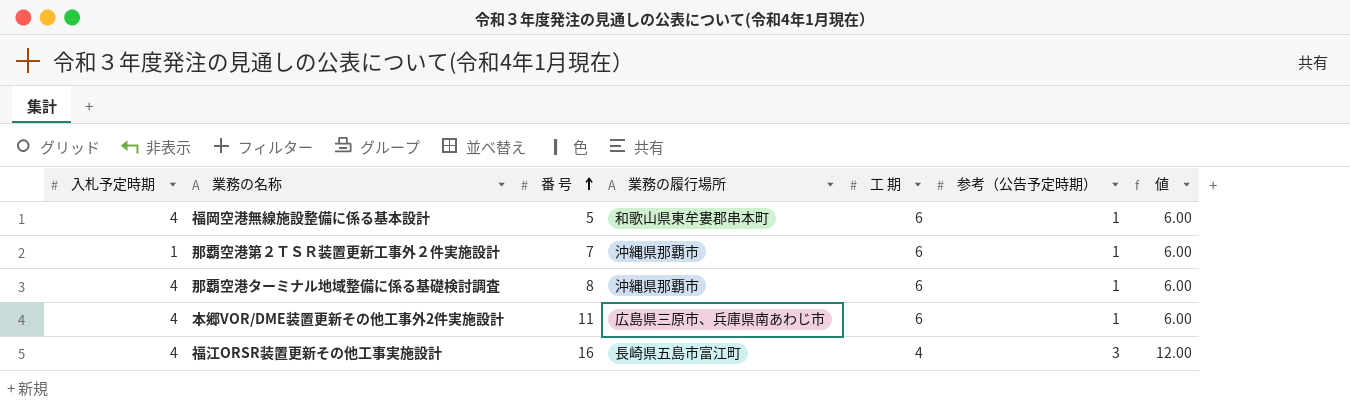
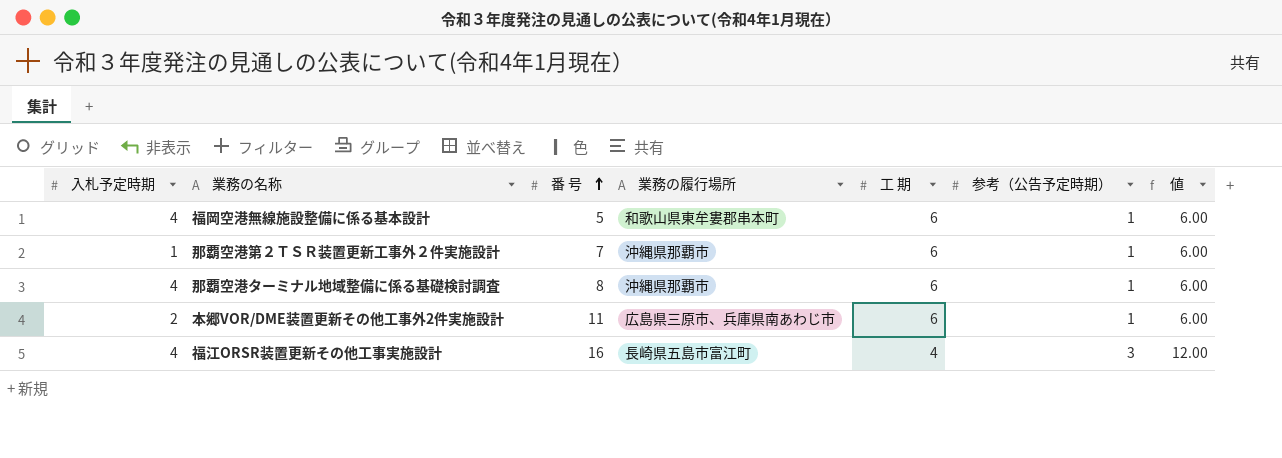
本郷VOR/DME装置更新その他工事外2件実施設計 | 入札予定時期: 4 -> 2

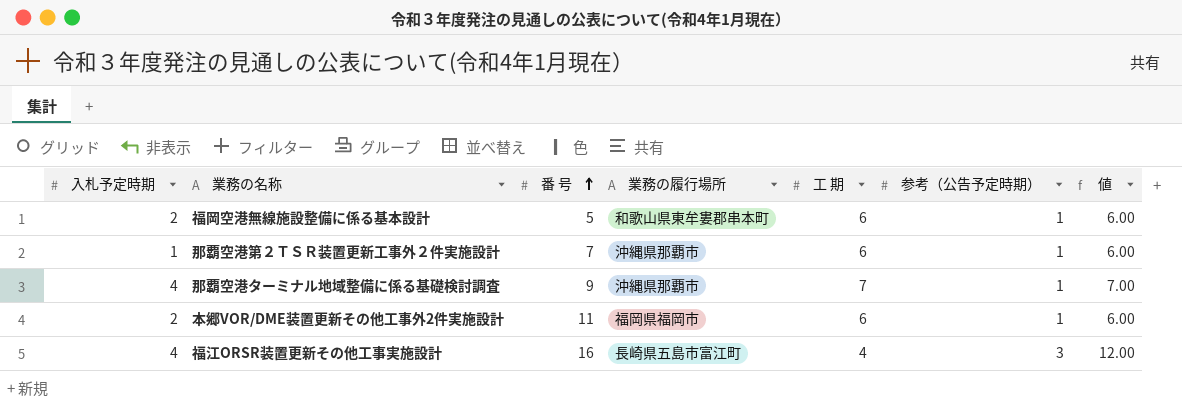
福岡空港無線施設整備に係る基本設計 | 入札予定時期: 4 -> 2
那覇空港ターミナル地域整備に係る基礎検討調査 | 番 号: 8 -> 9
那覇空港ターミナル地域整備に係る基礎検討調査 | 工 期: 6 -> 7
那覇空港ターミナル地域整備に係る基礎検討調査 | 値: 6.00 -> 7.00
本郷VOR/DME装置更新その他工事外2件実施設計 | 業務の履行場所: 広島県三原市、兵庫県南あわじ市 -> 福岡県福岡市

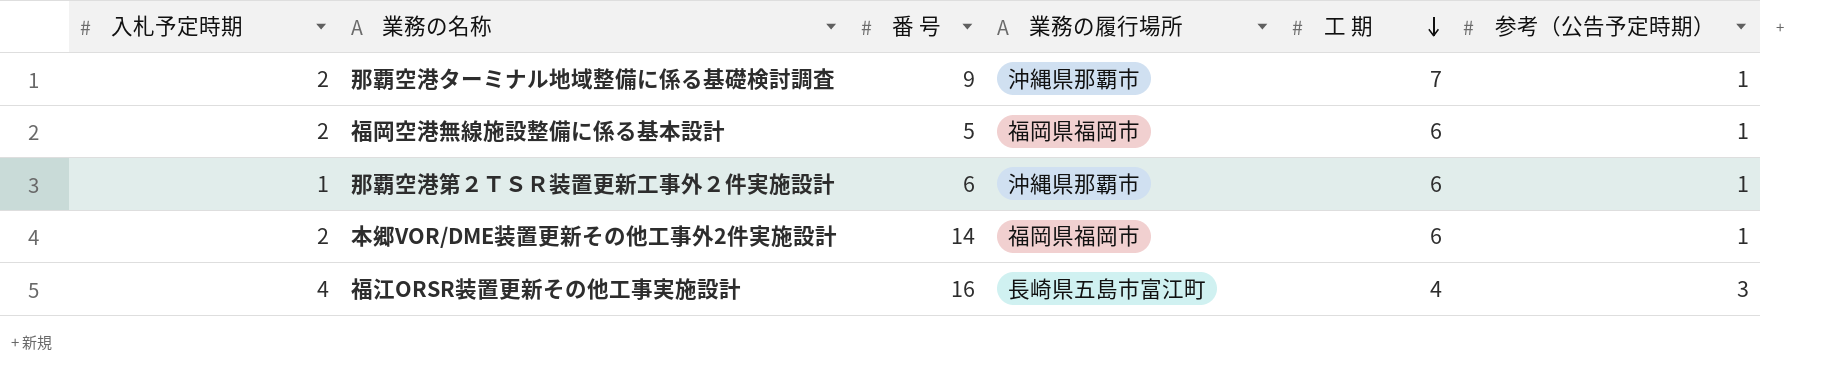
row order: 番 号 ascending -> 工 期 descending
column 値 | formula: [工 期] * [参考（公告予定時期）] -> none
那覇空港ターミナル地域整備に係る基礎検討調査 | 入札予定時期: 4 -> 2
福岡空港無線施設整備に係る基本設計 | 業務の履行場所: 和歌山県東牟婁郡串本町 -> 福岡県福岡市
那覇空港第２ＴＳＲ装置更新工事外２件実施設計 | 番 号: 7 -> 6
本郷VOR/DME装置更新その他工事外2件実施設計 | 番 号: 11 -> 14

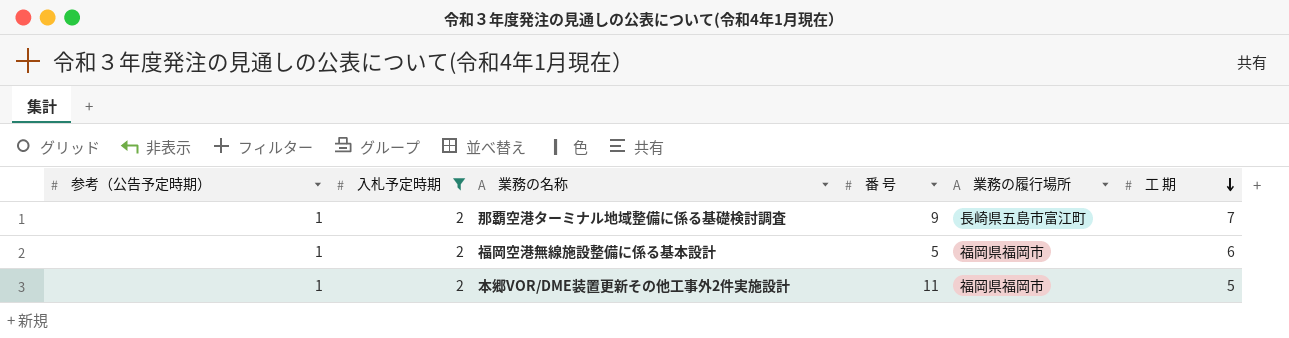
filter: none -> 入札予定時期 = 2
column 参考（公告予定時期） | position: 6 -> 1
那覇空港ターミナル地域整備に係る基礎検討調査 | 業務の履行場所: 沖縄県那覇市 -> 長崎県五島市富江町
本郷VOR/DME装置更新その他工事外2件実施設計 | 番 号: 14 -> 11
本郷VOR/DME装置更新その他工事外2件実施設計 | 工 期: 6 -> 5

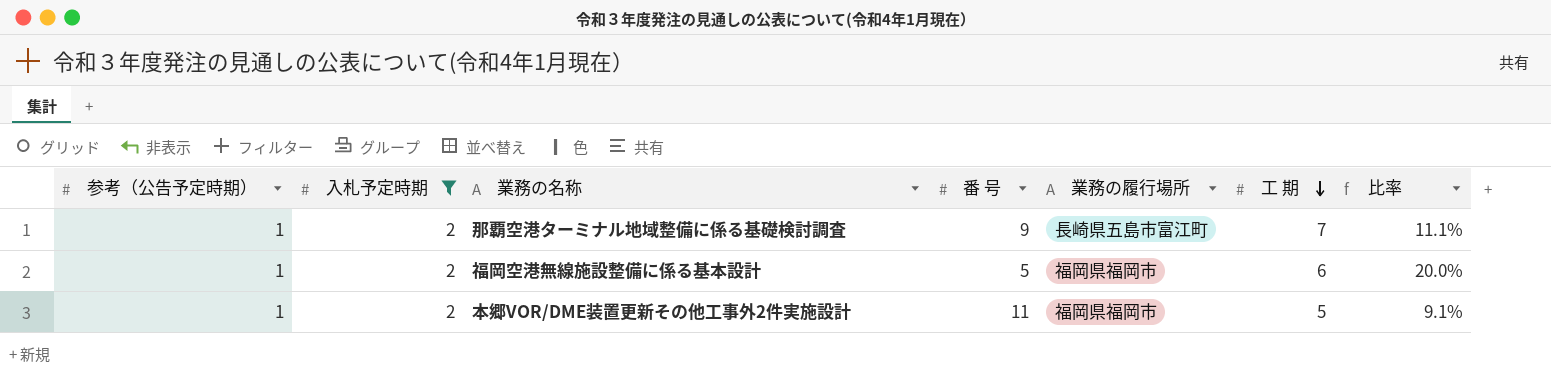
column 比率 | formula: none -> [参考（公告予定時期）] / [番 号]

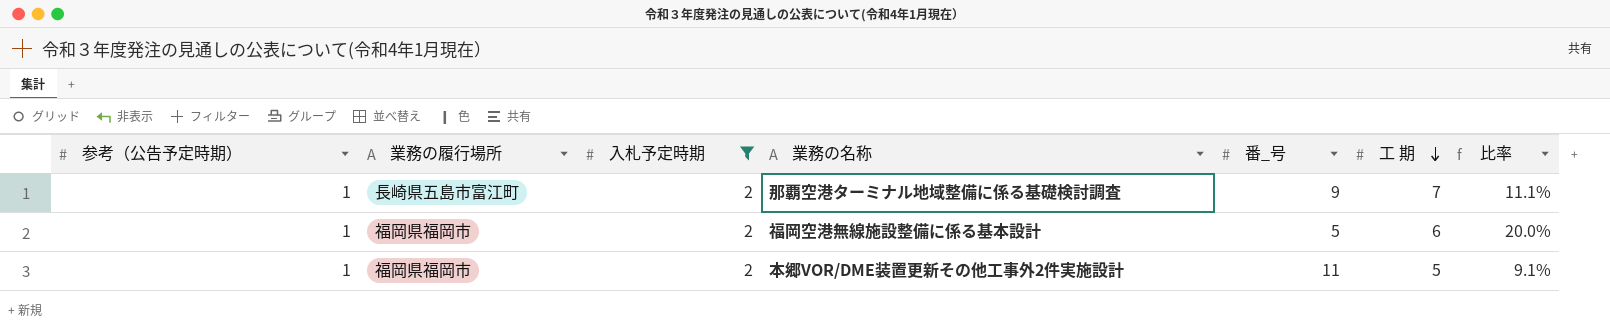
column 業務の履行場所 | position: 5 -> 2
column name: 番 号 -> 番_号

